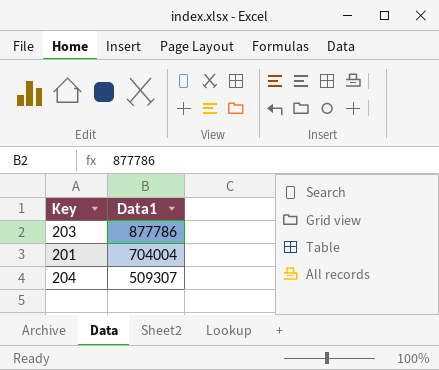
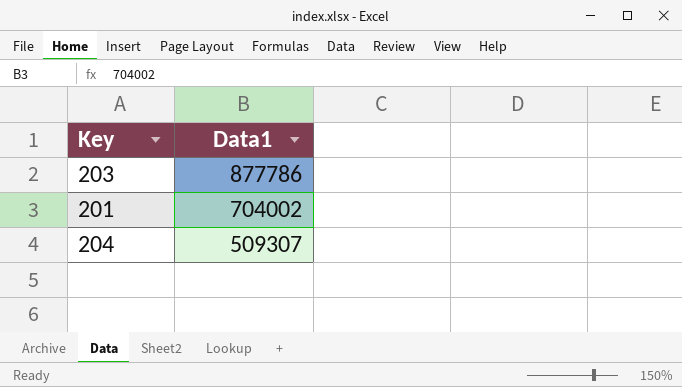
201 | Data1: 704004 -> 704002

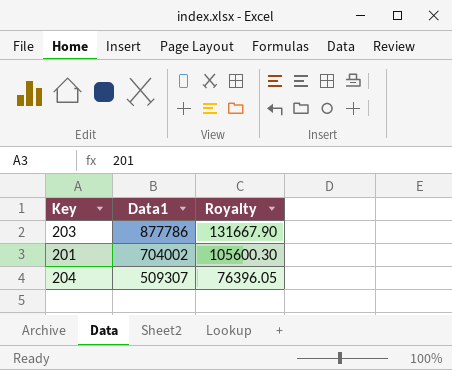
column Royalty | formula: none -> [Data1] * 0.15

